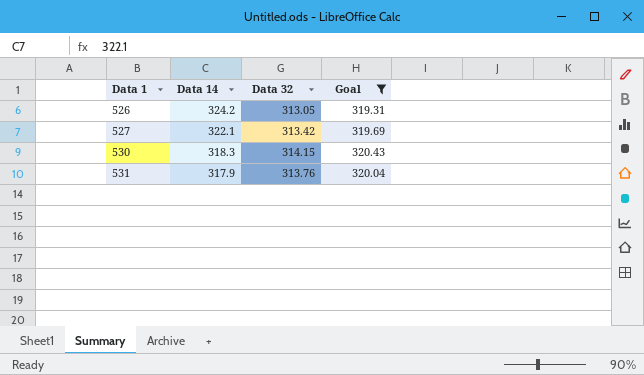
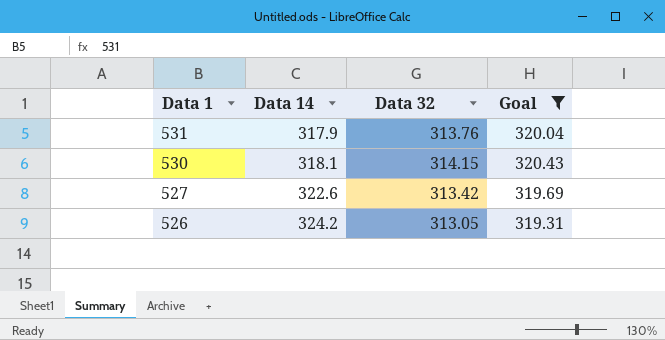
row order: Data 1 ascending -> Data 1 descending
530 | Data 14: 318.3 -> 318.1
527 | Data 14: 322.1 -> 322.6

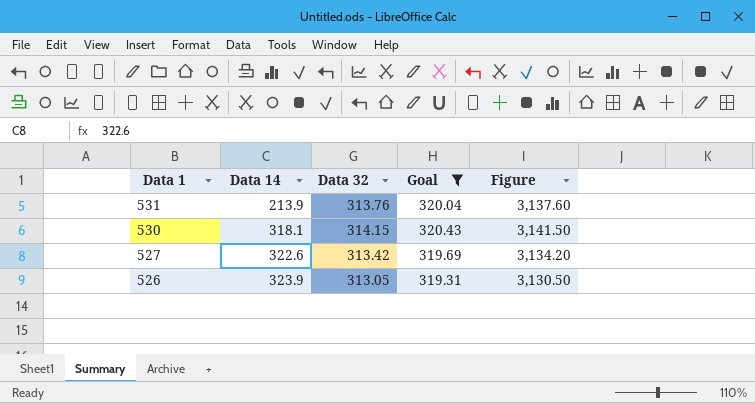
column Figure | formula: none -> [Data 32] * 10
531 | Data 14: 317.9 -> 213.9
526 | Data 14: 324.2 -> 323.9

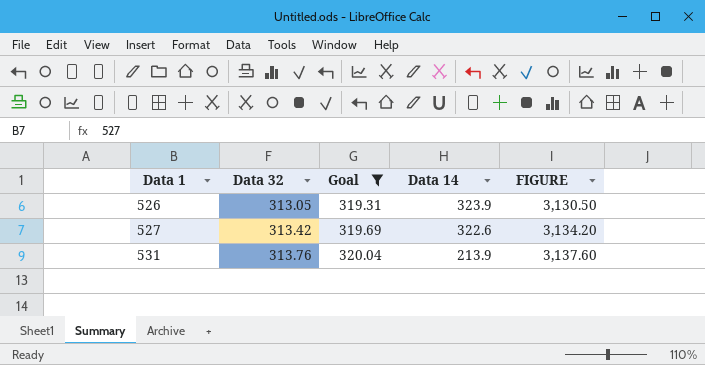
row order: Data 1 descending -> Data 1 ascending
column Data 14 | position: 2 -> 4
column name: Figure -> FIGURE
row 530: 318.1 | 314.15 | 320.43 | 3,141.50 -> none

